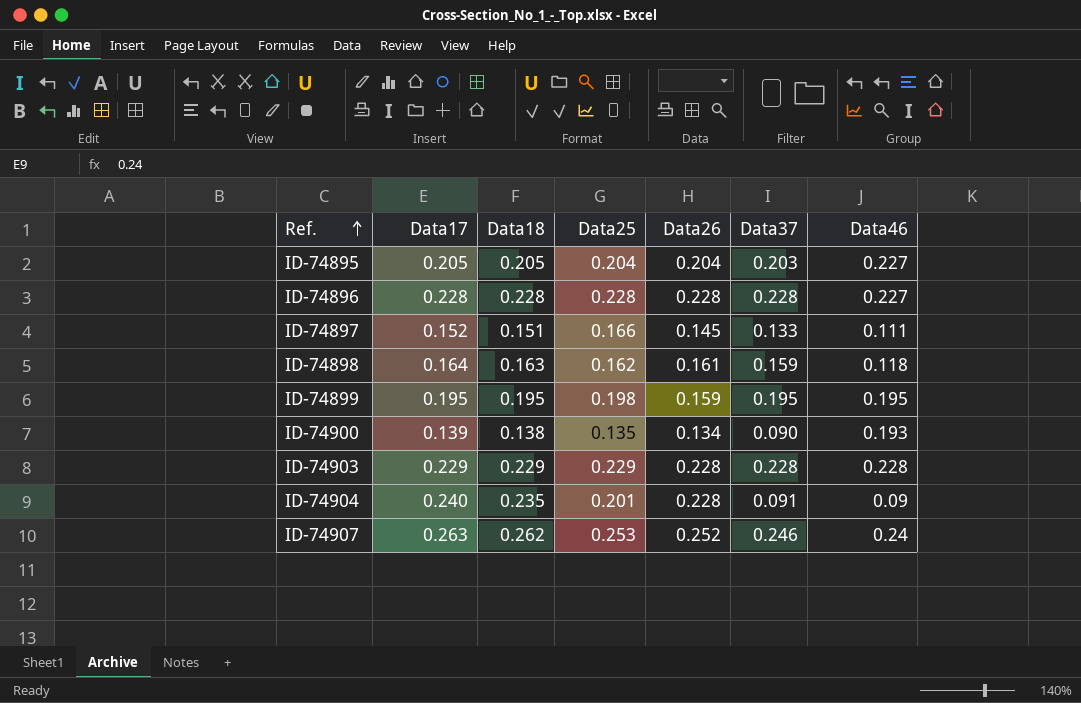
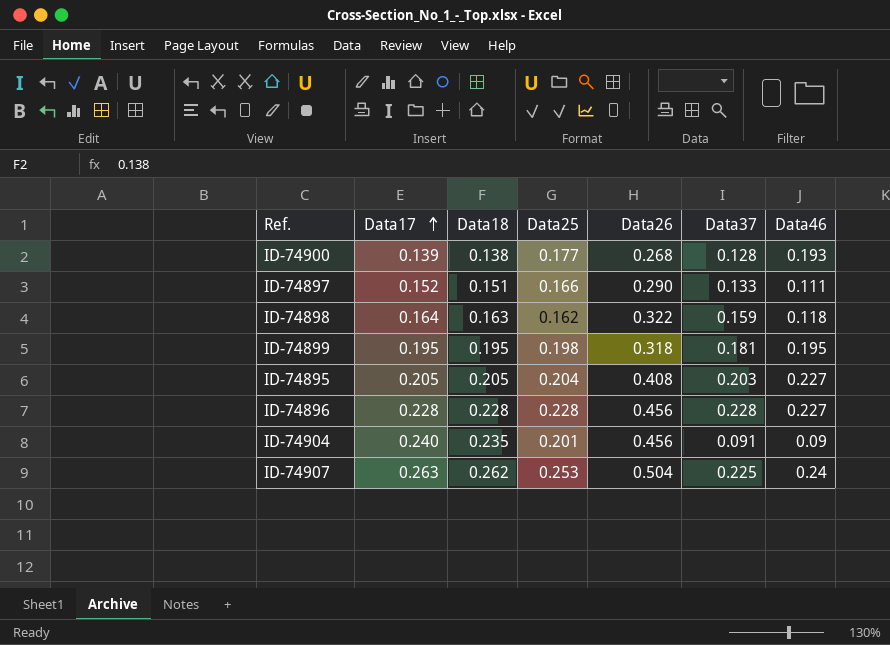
row order: Ref. ascending -> Data17 ascending
row ID-74903: 0.229 | 0.229 | 0.229 | 0.228 | 0.228 | 0.228 -> none
ID-74900 | Data25: 0.135 -> 0.177
ID-74900 | Data26: 0.134 -> 0.268
ID-74900 | Data37: 0.090 -> 0.128
ID-74897 | Data26: 0.145 -> 0.290
ID-74898 | Data26: 0.161 -> 0.322
ID-74899 | Data26: 0.159 -> 0.318
ID-74899 | Data37: 0.195 -> 0.181
ID-74895 | Data26: 0.204 -> 0.408
ID-74896 | Data26: 0.228 -> 0.456
ID-74904 | Data26: 0.228 -> 0.456
ID-74907 | Data26: 0.252 -> 0.504
ID-74907 | Data37: 0.246 -> 0.225

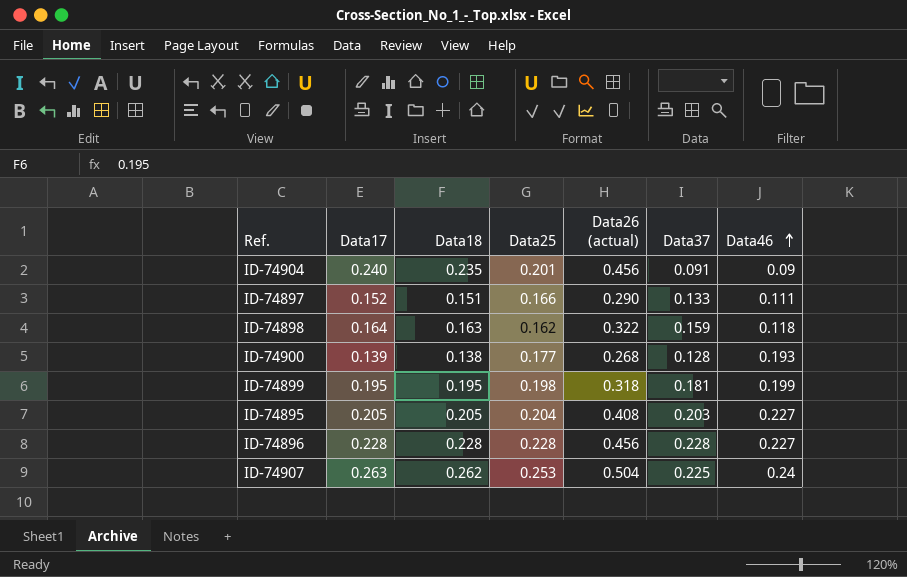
row order: Data17 ascending -> Data46 ascending
column name: Data26 -> Data26 (actual)
ID-74899 | Data46: 0.195 -> 0.199

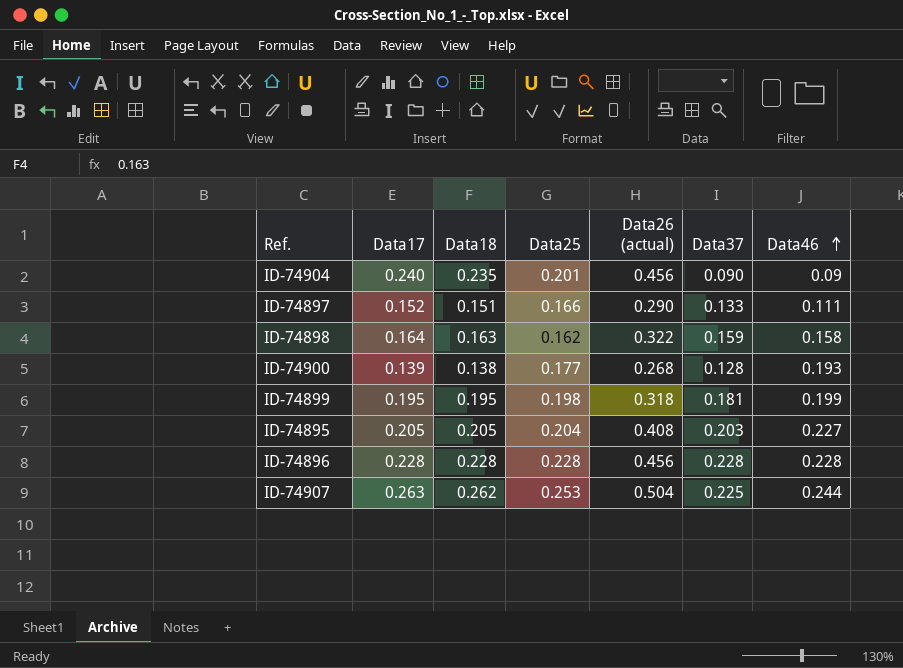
ID-74904 | Data37: 0.091 -> 0.090
ID-74898 | Data46: 0.118 -> 0.158
ID-74896 | Data46: 0.227 -> 0.228
ID-74907 | Data46: 0.24 -> 0.244

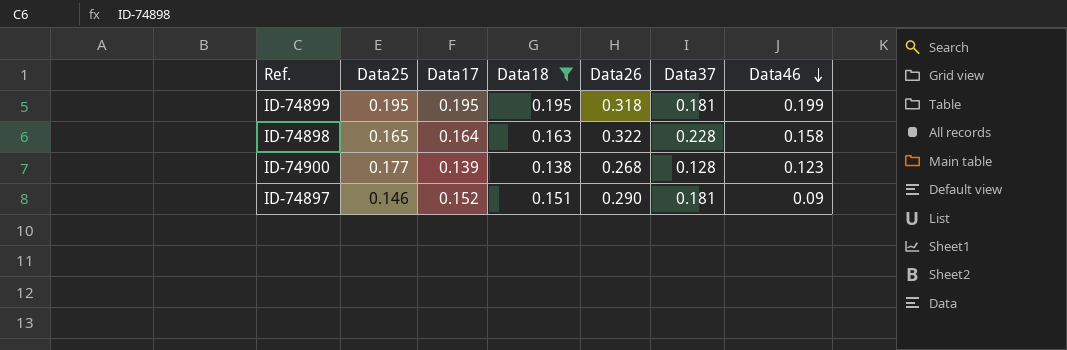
filter: none -> Data18 <= 0.195
row order: Data46 ascending -> Data46 descending
column Data25 | position: 4 -> 2
column name: Data26 (actual) -> Data26
ID-74899 | Data25: 0.198 -> 0.195
ID-74898 | Data25: 0.162 -> 0.165
ID-74898 | Data37: 0.159 -> 0.228
ID-74900 | Data46: 0.193 -> 0.123
ID-74897 | Data25: 0.166 -> 0.146
ID-74897 | Data37: 0.133 -> 0.181
ID-74897 | Data46: 0.111 -> 0.09

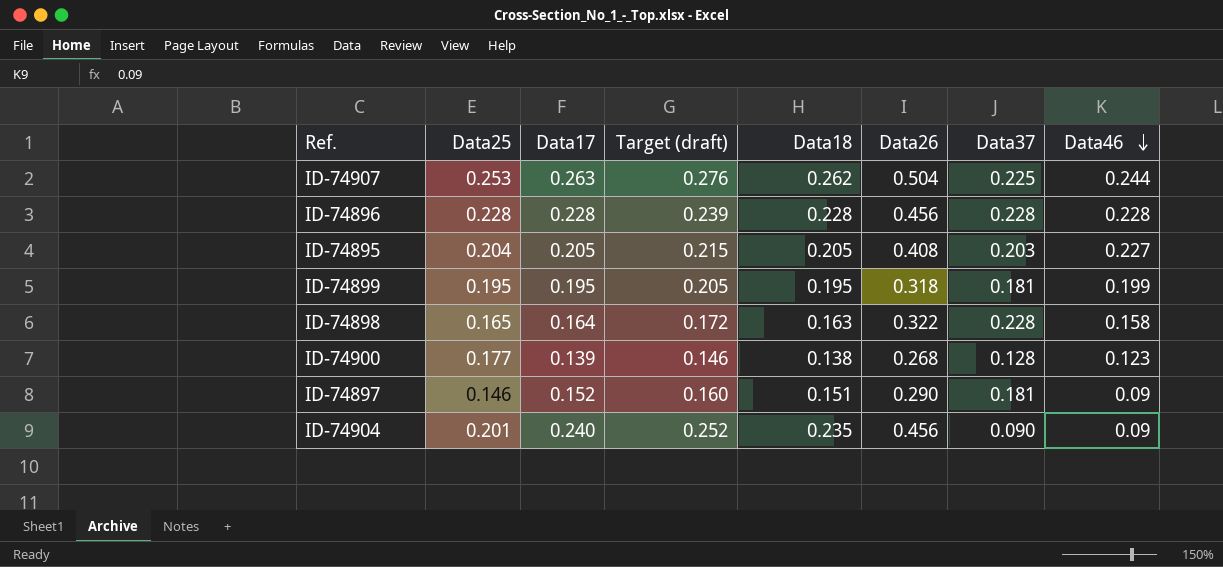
filter: Data18 <= 0.195 -> none
column Target (draft) | formula: none -> [Data17] * 1.05

